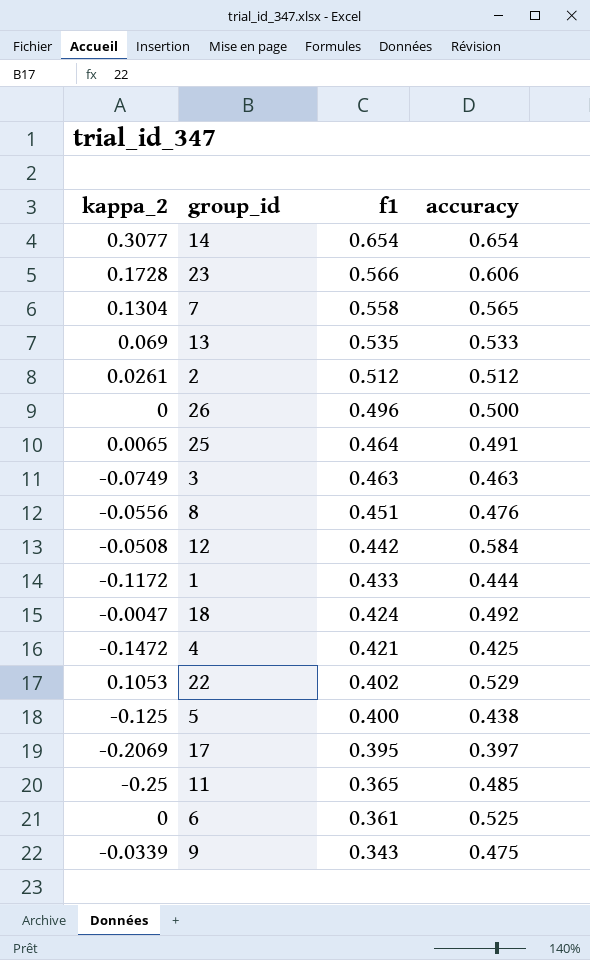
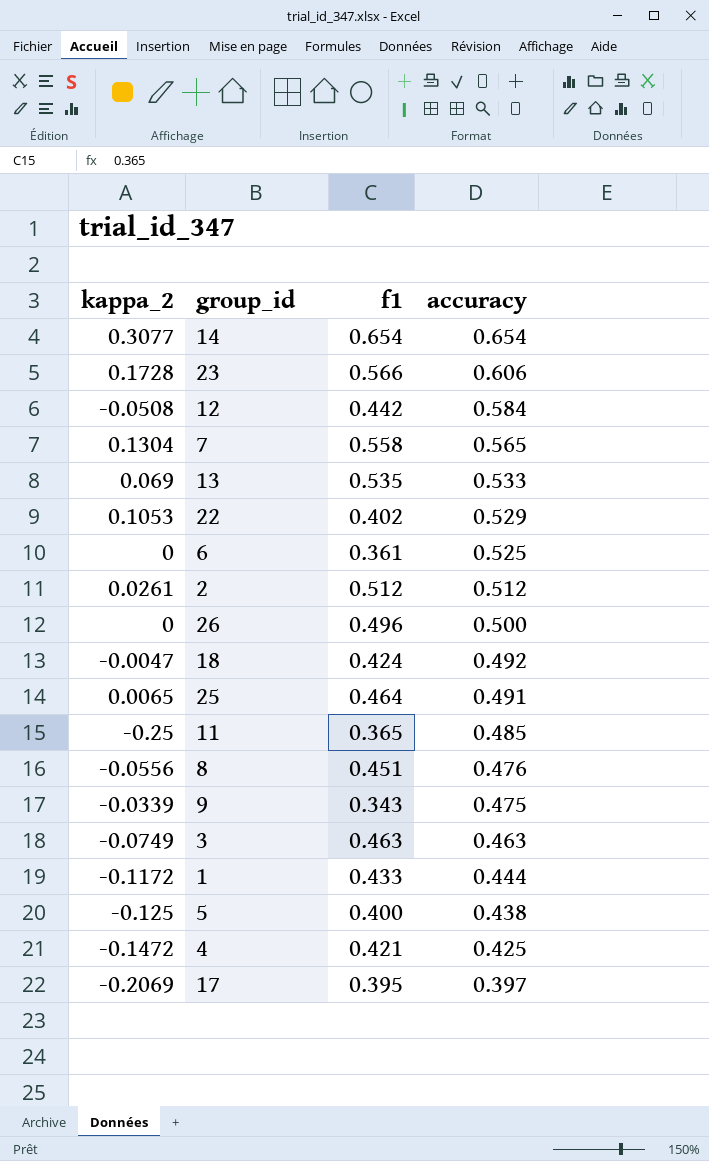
row order: f1 descending -> accuracy descending

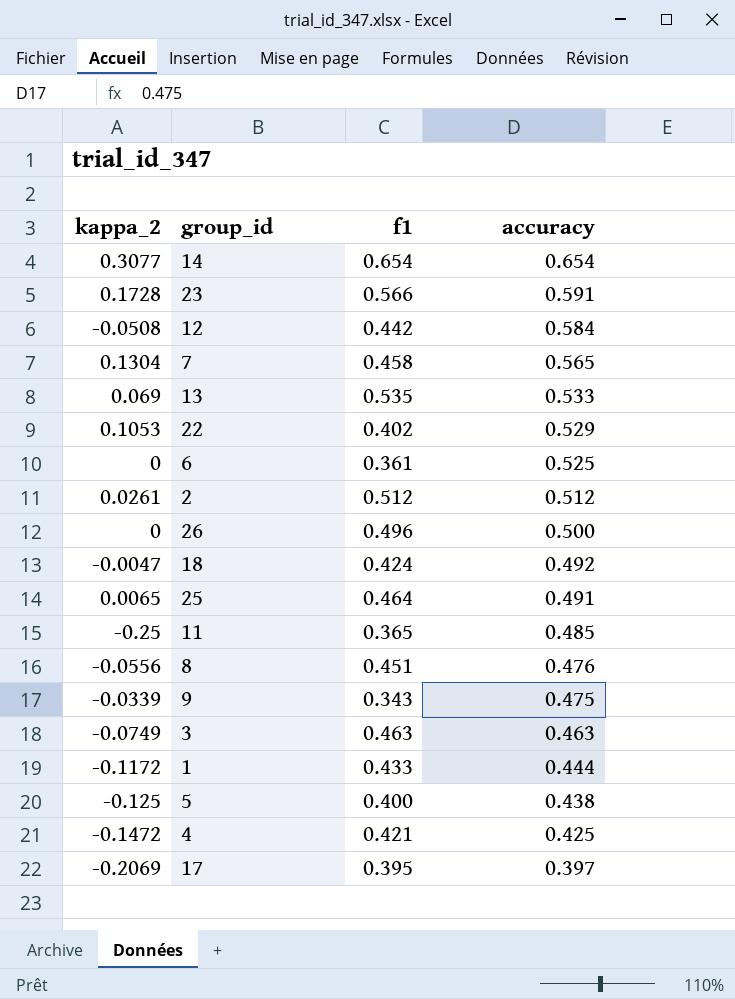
23 | accuracy: 0.606 -> 0.591
7 | f1: 0.558 -> 0.458

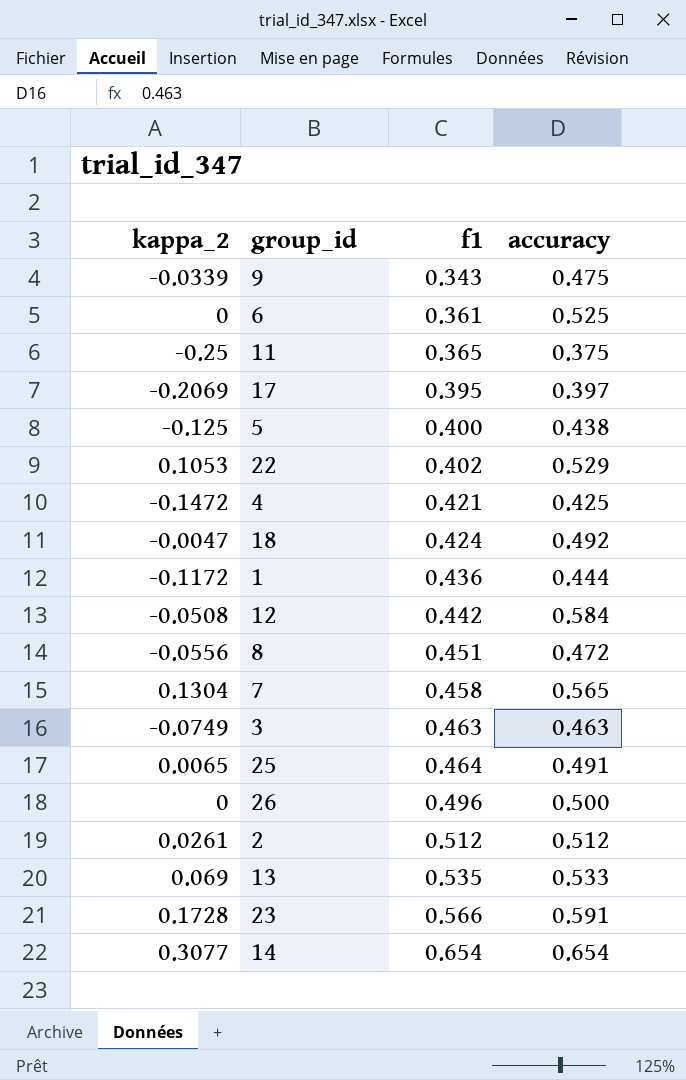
row order: accuracy descending -> f1 ascending
11 | accuracy: 0.485 -> 0.375
1 | f1: 0.433 -> 0.436
8 | accuracy: 0.476 -> 0.472

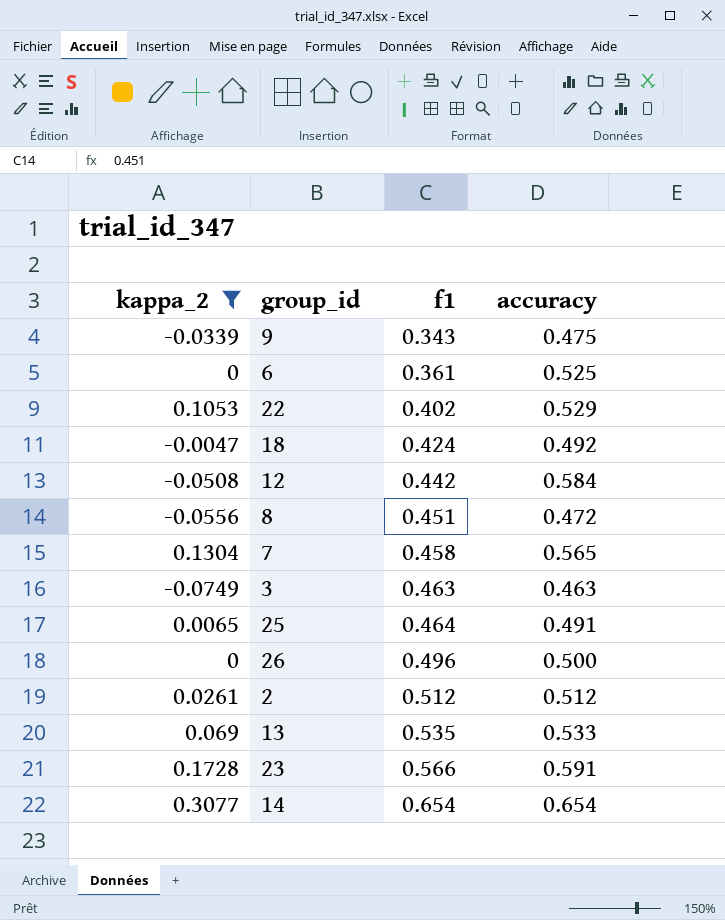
filter: none -> kappa_2 >= -0.0749

